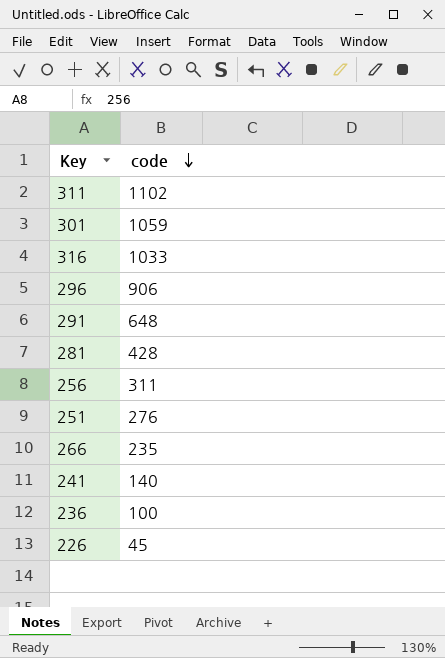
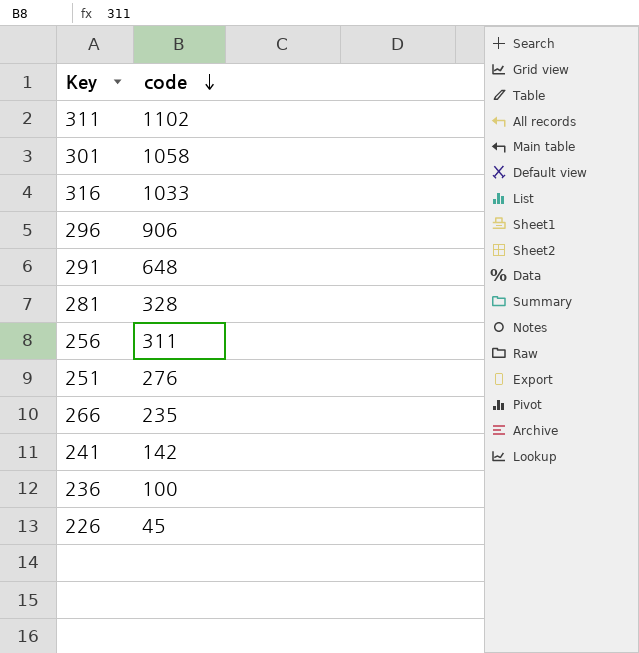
301 | code: 1059 -> 1058
281 | code: 428 -> 328
241 | code: 140 -> 142

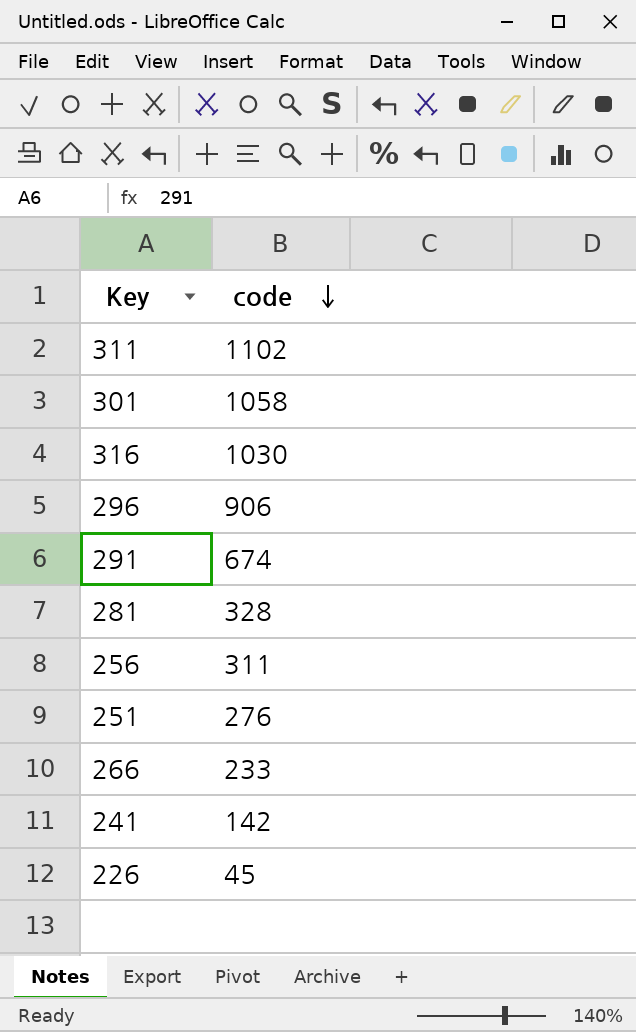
row 236: 100 -> none
316 | code: 1033 -> 1030
291 | code: 648 -> 674
266 | code: 235 -> 233

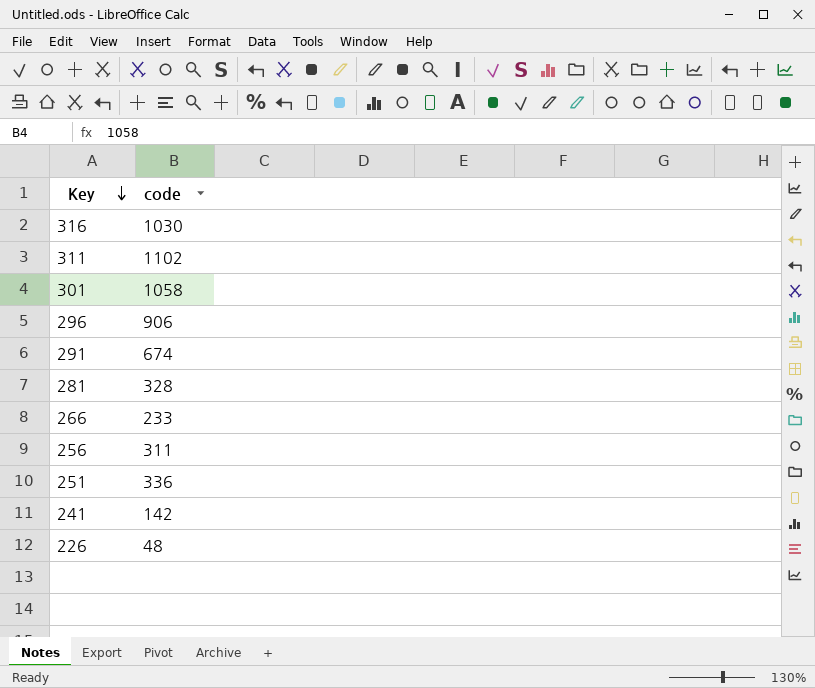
row order: code descending -> Key descending
251 | code: 276 -> 336
226 | code: 45 -> 48

